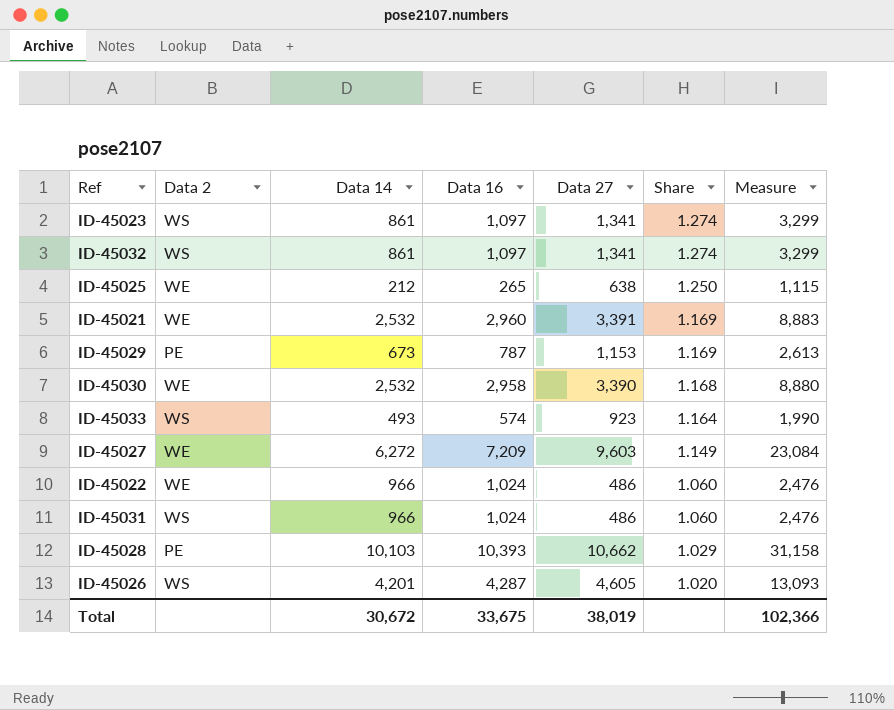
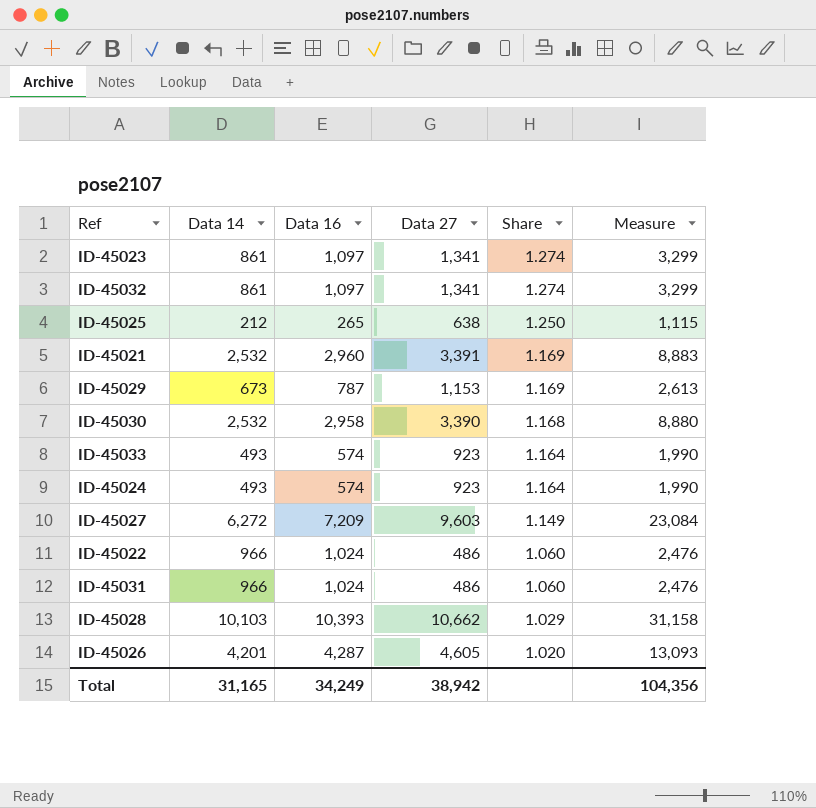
column Data 2 | position: 2 -> none
row ID-45024: none -> 493 | 574 | 923 | 1.164 | 1,990
Total | Data 14: 30,672 -> 31,165
Total | Data 16: 33,675 -> 34,249
Total | Data 27: 38,019 -> 38,942
Total | Measure: 102,366 -> 104,356

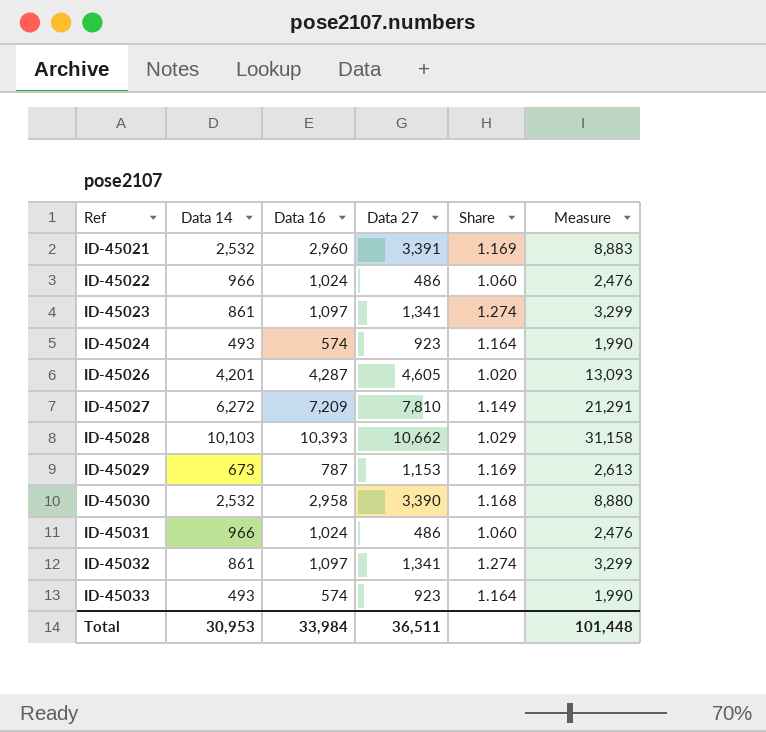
row order: Share descending -> Ref ascending
row ID-45025: 212 | 265 | 638 | 1.250 | 1,115 -> none
ID-45027 | Data 27: 9,603 -> 7,810
ID-45027 | Measure: 23,084 -> 21,291
Total | Data 14: 31,165 -> 30,953
Total | Data 16: 34,249 -> 33,984
Total | Data 27: 38,942 -> 36,511
Total | Measure: 104,356 -> 101,448

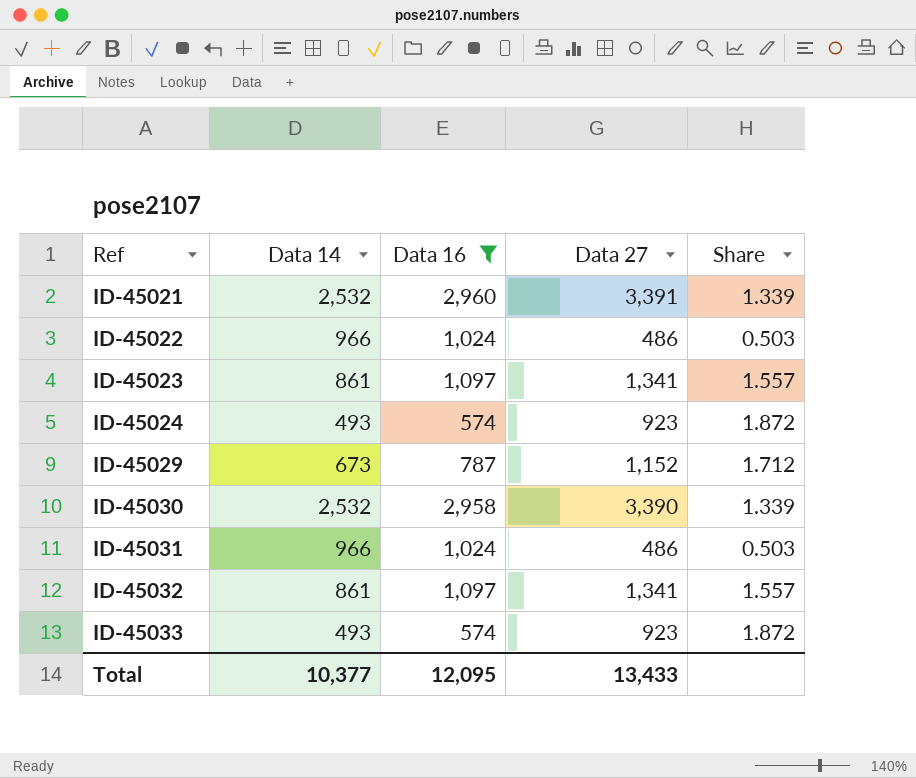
filter: none -> Data 16 <= 2,960
column Measure | formula: [Data 14] + [Data 16] + [Data 27] -> none
column Share | formula: [Data 16] / [Data 14] -> [Data 27] / [Data 14]
ID-45029 | Data 27: 1,153 -> 1,152
Total | Data 14: 30,953 -> 10,377
Total | Data 16: 33,984 -> 12,095
Total | Data 27: 36,511 -> 13,433

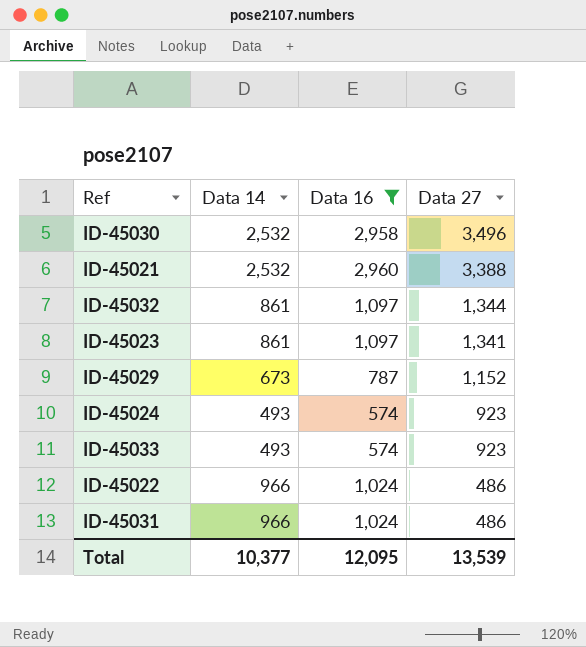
row order: Ref ascending -> Data 27 descending
column Share | formula: [Data 27] / [Data 14] -> none
ID-45030 | Data 27: 3,390 -> 3,496
ID-45021 | Data 27: 3,391 -> 3,388
ID-45032 | Data 27: 1,341 -> 1,344
Total | Data 27: 13,433 -> 13,539

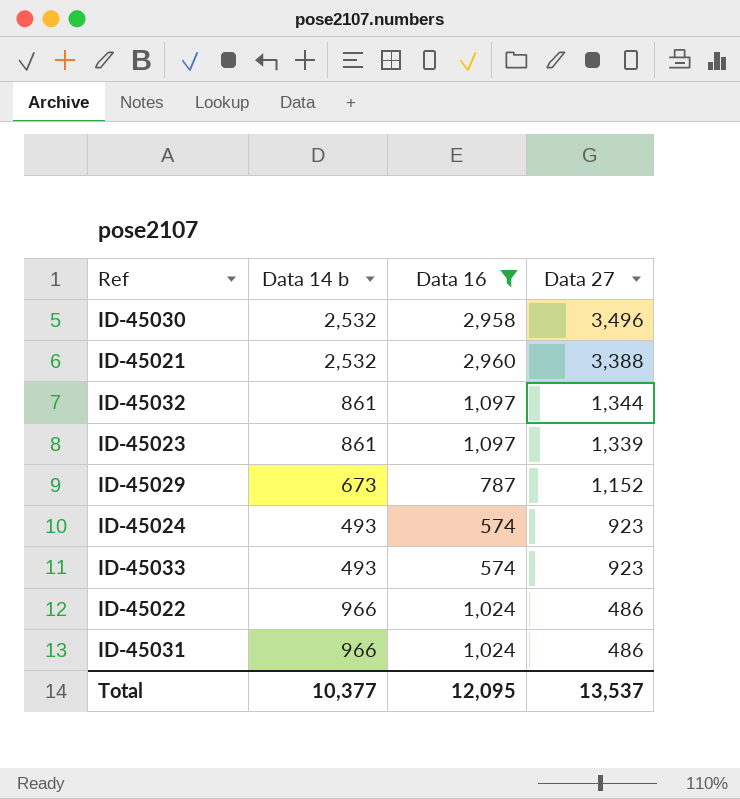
column name: Data 14 -> Data 14 b
ID-45023 | Data 27: 1,341 -> 1,339
Total | Data 27: 13,539 -> 13,537

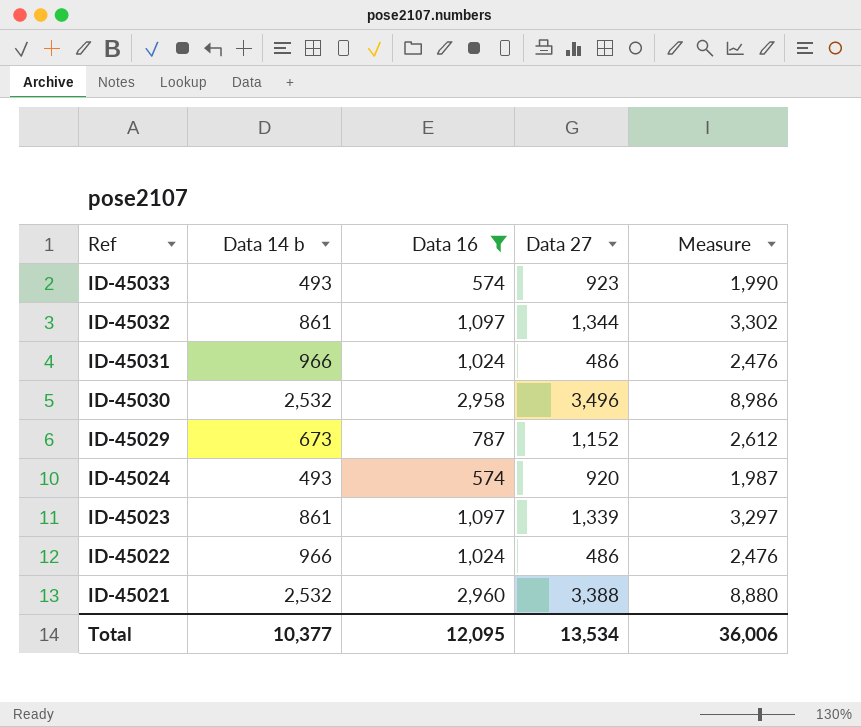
row order: Data 27 descending -> Ref descending
column Measure | formula: none -> [Data 14 b] + [Data 16] + [Data 27]
ID-45024 | Data 27: 923 -> 920
Total | Data 27: 13,537 -> 13,534

